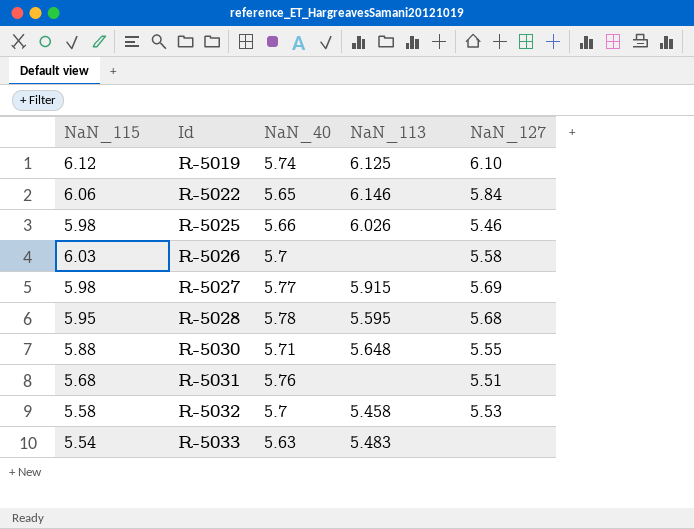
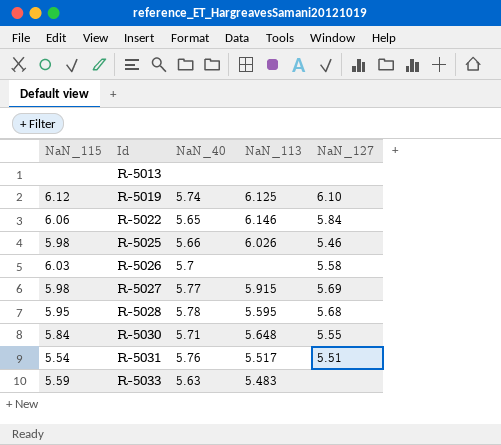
row R-5032: 5.58 | 5.7 | 5.458 | 5.53 -> none
row R-5013: none -> none | none | none | none
R-5030 | NaN_115: 5.88 -> 5.84
R-5031 | NaN_115: 5.68 -> 5.54
R-5031 | NaN_113: none -> 5.517
R-5033 | NaN_115: 5.54 -> 5.59

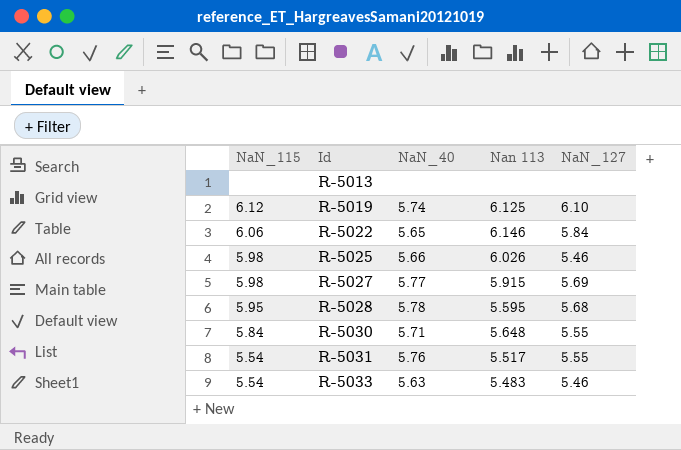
column name: NaN_113 -> Nan 113
row R-5026: 6.03 | 5.7 | none | 5.58 -> none
R-5031 | NaN_127: 5.51 -> 5.55
R-5033 | NaN_115: 5.59 -> 5.54
R-5033 | NaN_127: none -> 5.46

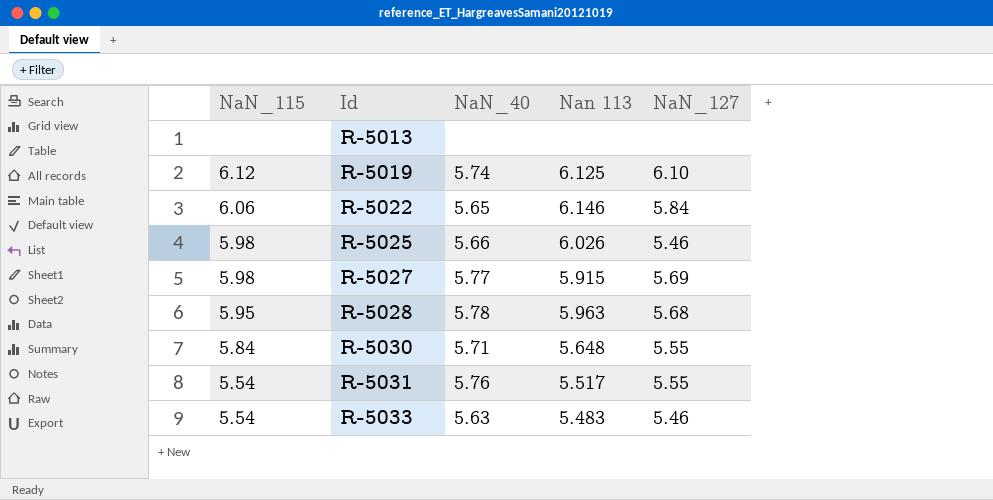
R-5028 | Nan 113: 5.595 -> 5.963

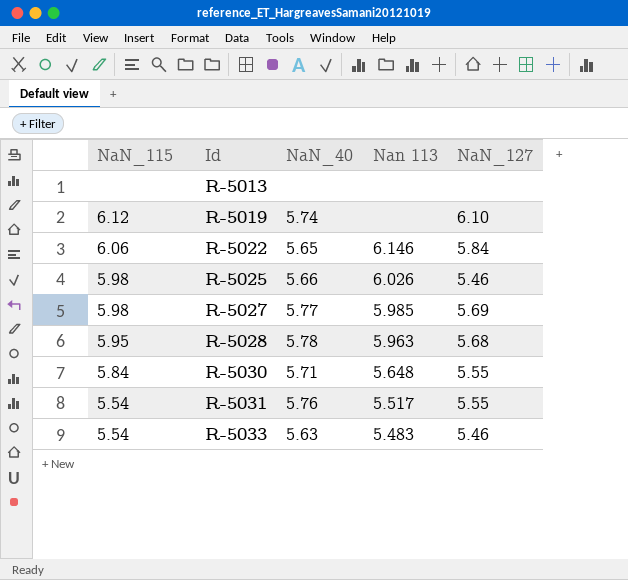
R-5019 | Nan 113: 6.125 -> none
R-5027 | Nan 113: 5.915 -> 5.985

